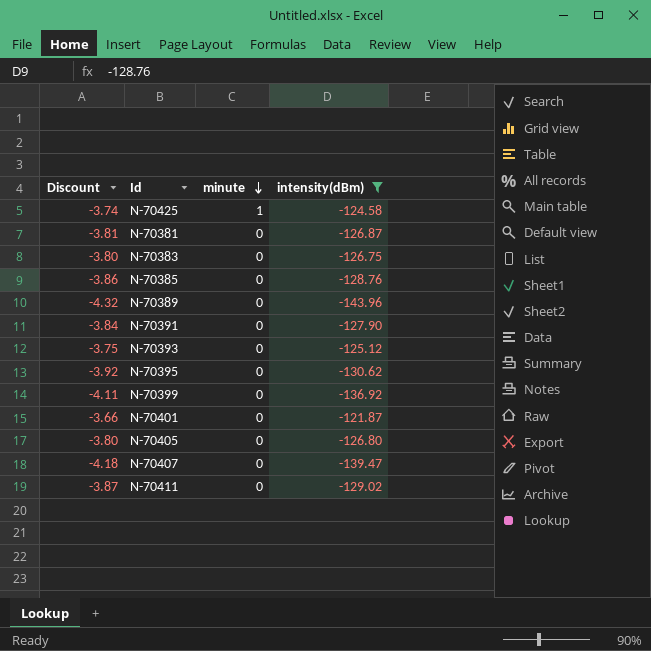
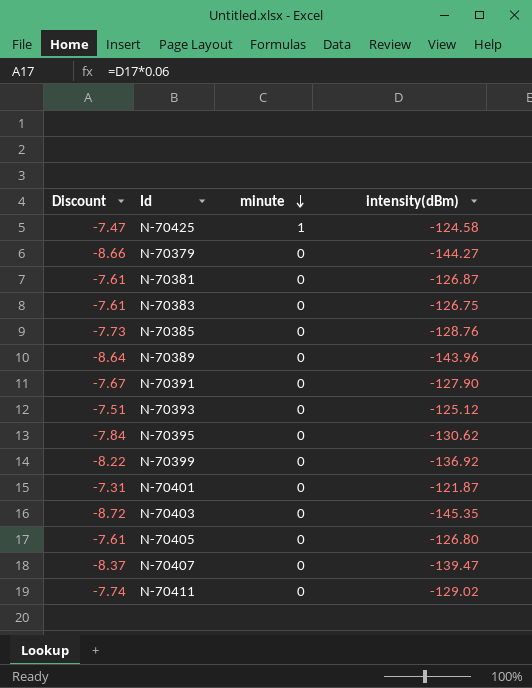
filter: intensity(dBm) >= -143.96 -> none
column Discount | formula: [intensity(dBm)] * 0.03 -> [intensity(dBm)] * 0.06

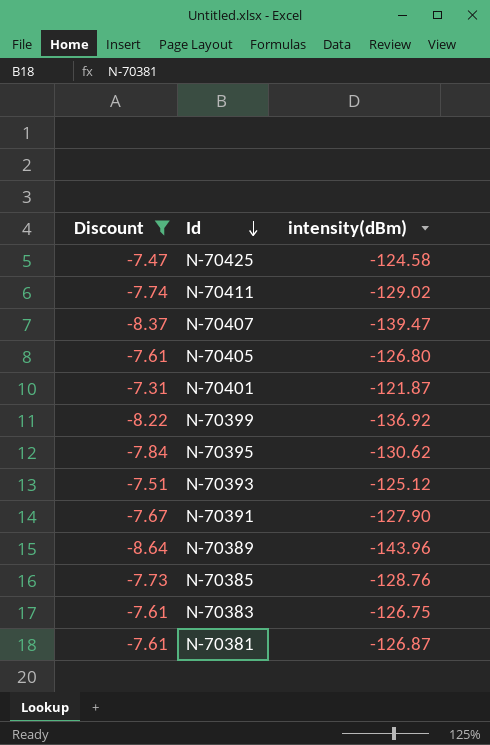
filter: none -> Discount >= -8.64
row order: minute descending -> Id descending
column minute | position: 3 -> none

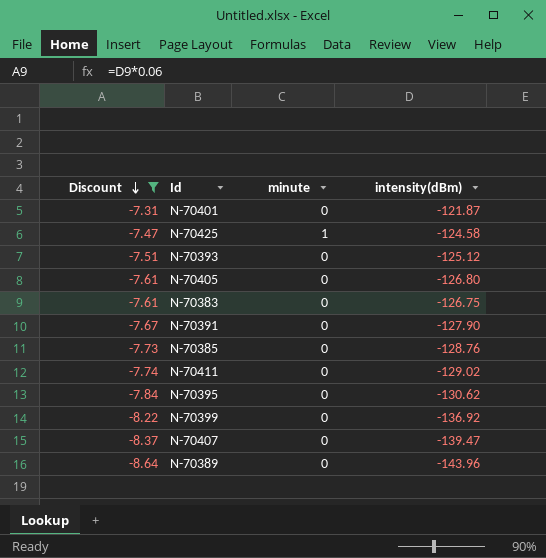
row order: Id descending -> Discount descending
column minute | position: none -> 3
row N-70381: -7.61 | -126.87 -> none

